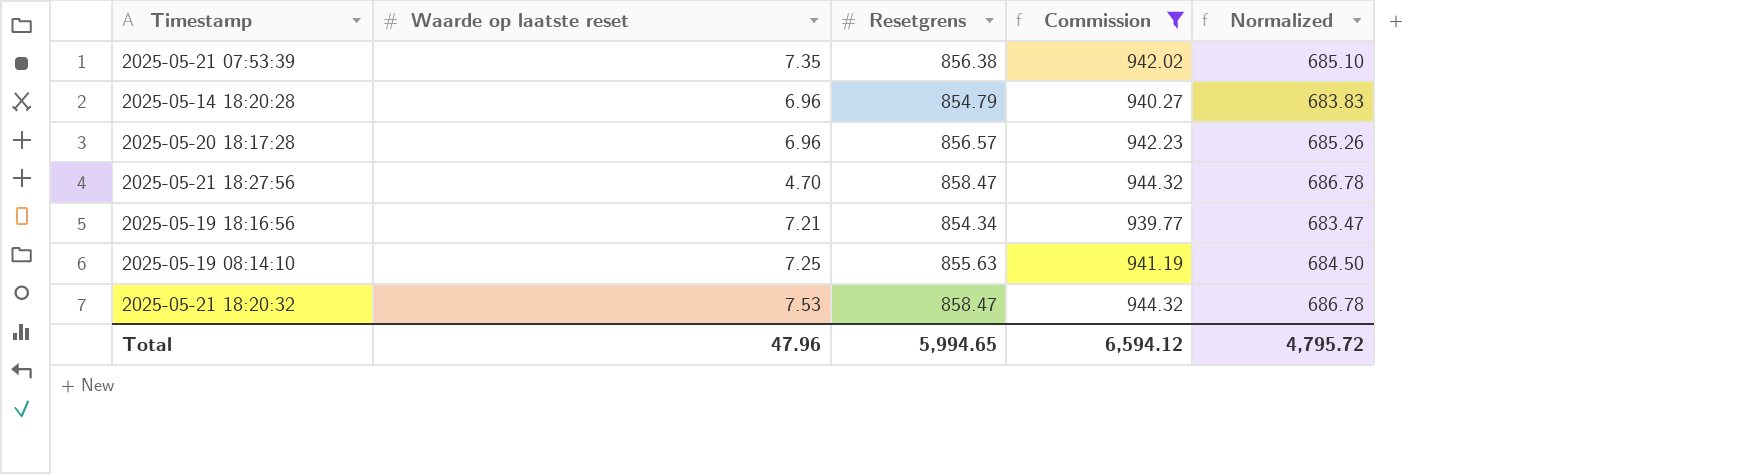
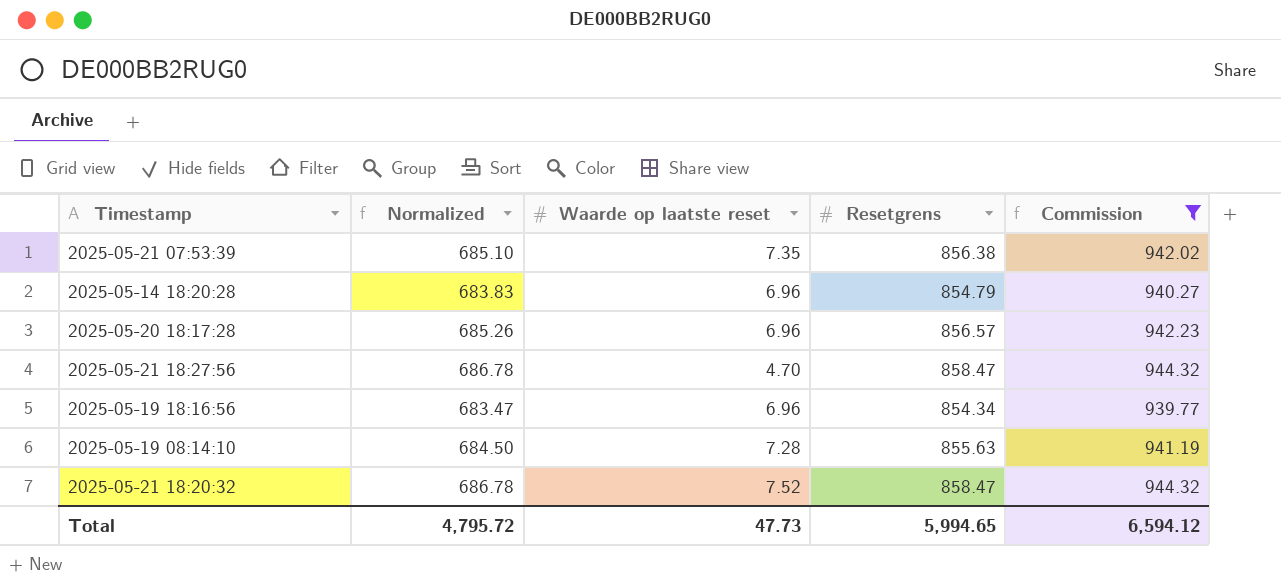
column Normalized | position: 5 -> 2
2025-05-19 18:16:56 | Waarde op laatste reset: 7.21 -> 6.96
2025-05-19 08:14:10 | Waarde op laatste reset: 7.25 -> 7.28
2025-05-21 18:20:32 | Waarde op laatste reset: 7.53 -> 7.52
Total | Waarde op laatste reset: 47.96 -> 47.73

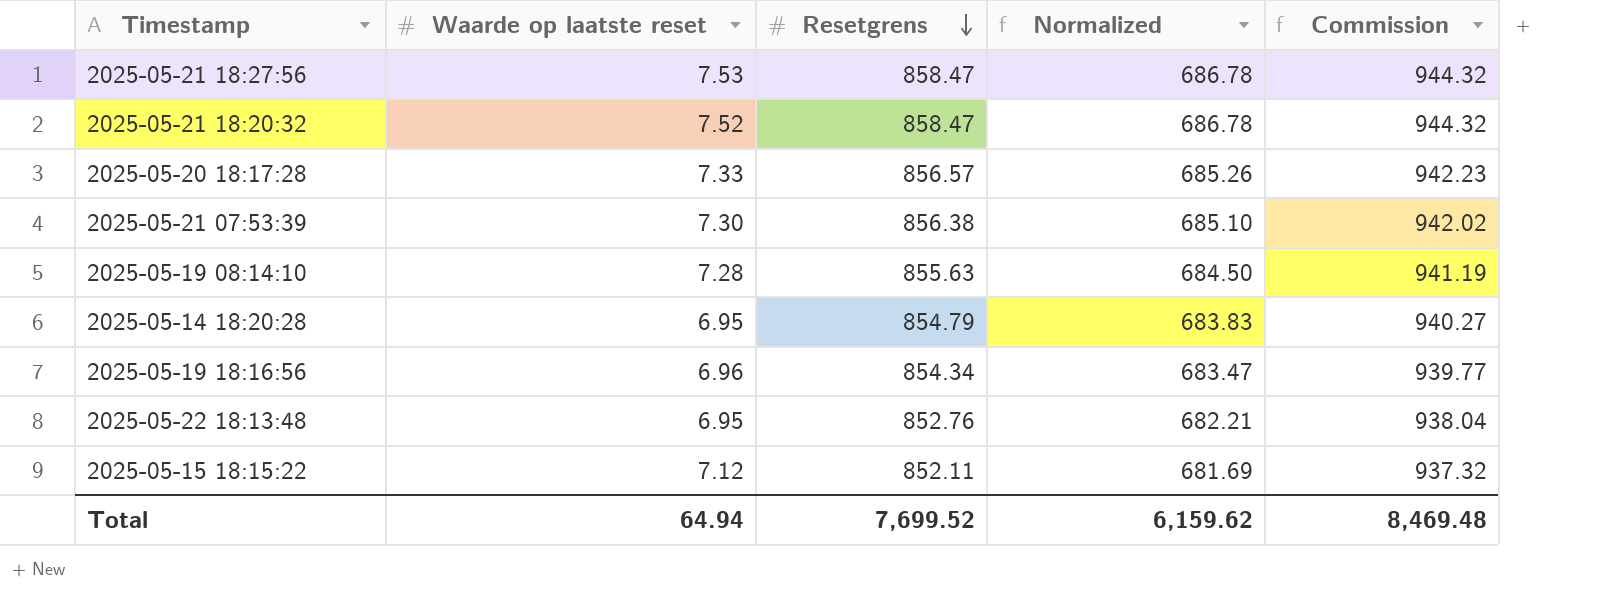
filter: Commission >= 939.77 -> none
row order: none -> Resetgrens descending
column Normalized | position: 2 -> 4
2025-05-21 18:27:56 | Waarde op laatste reset: 4.70 -> 7.53
2025-05-20 18:17:28 | Waarde op laatste reset: 6.96 -> 7.33
2025-05-21 07:53:39 | Waarde op laatste reset: 7.35 -> 7.30
2025-05-14 18:20:28 | Waarde op laatste reset: 6.96 -> 6.95
Total | Waarde op laatste reset: 47.73 -> 64.94
Total | Resetgrens: 5,994.65 -> 7,699.52
Total | Normalized: 4,795.72 -> 6,159.62
Total | Commission: 6,594.12 -> 8,469.48

